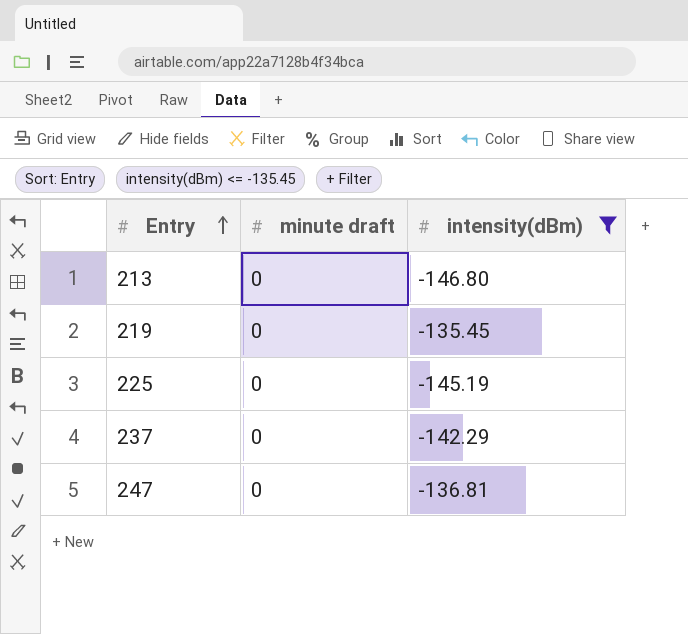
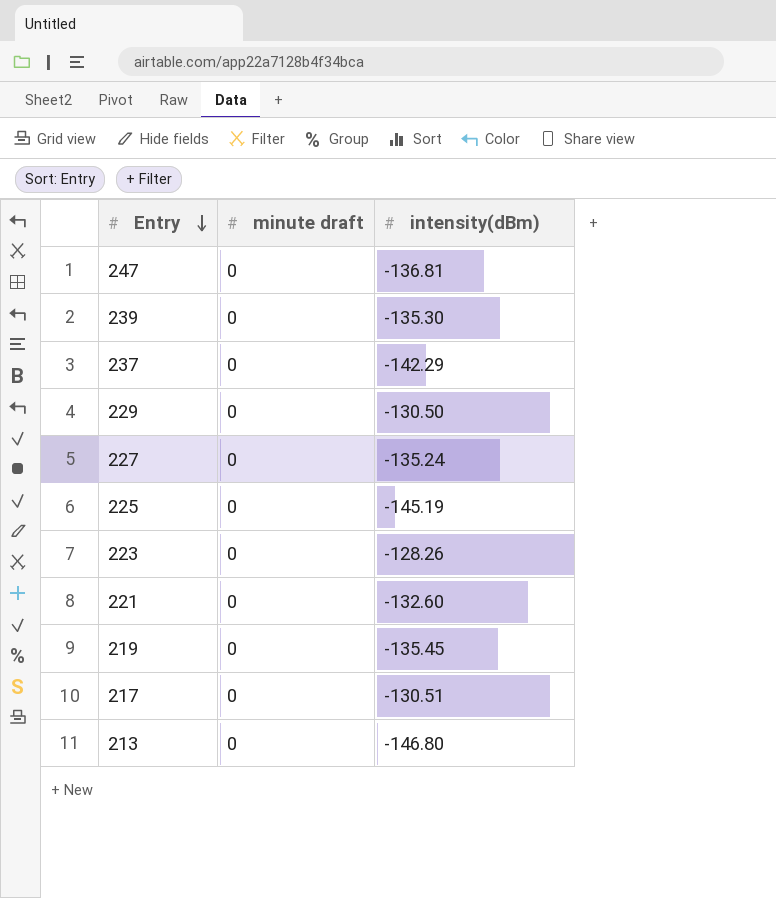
filter: intensity(dBm) <= -135.45 -> none
row order: Entry ascending -> Entry descending

